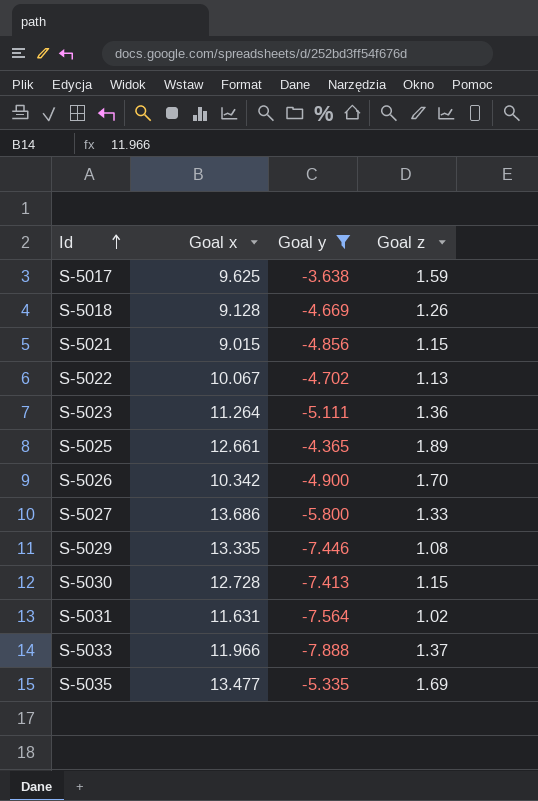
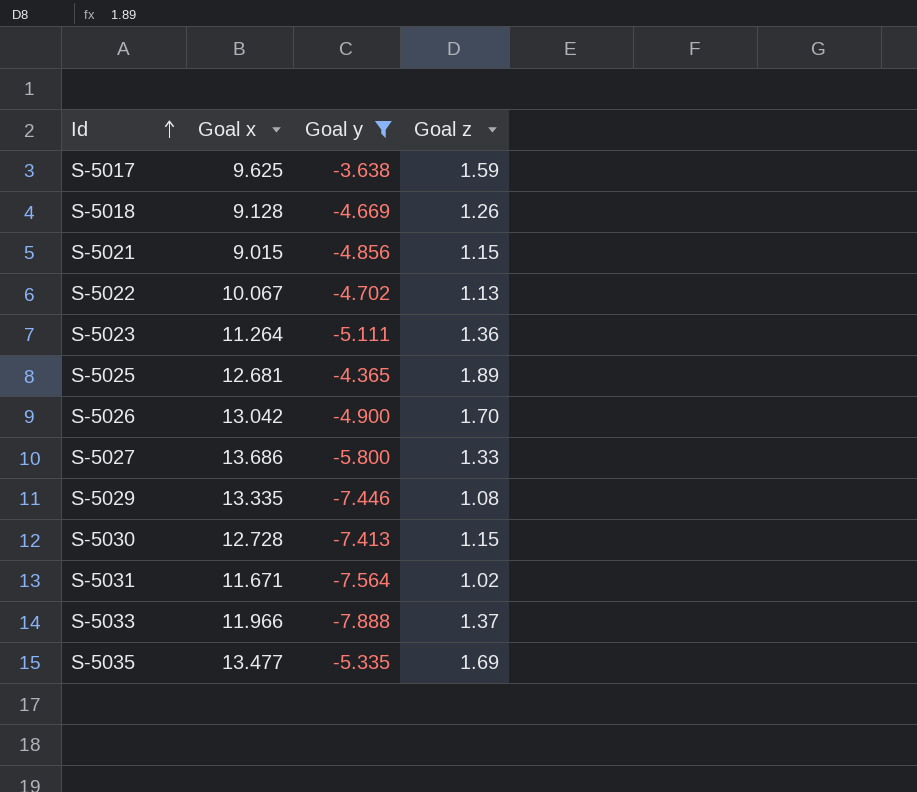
S-5025 | Goal x: 12.661 -> 12.681
S-5026 | Goal x: 10.342 -> 13.042
S-5031 | Goal x: 11.631 -> 11.671

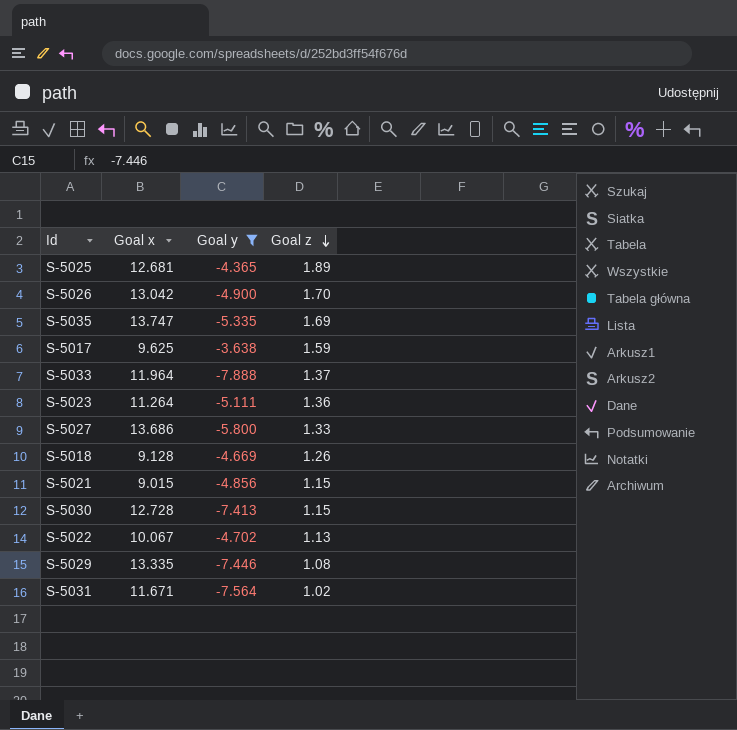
row order: Id ascending -> Goal z descending
S-5035 | Goal x: 13.477 -> 13.747
S-5033 | Goal x: 11.966 -> 11.964

